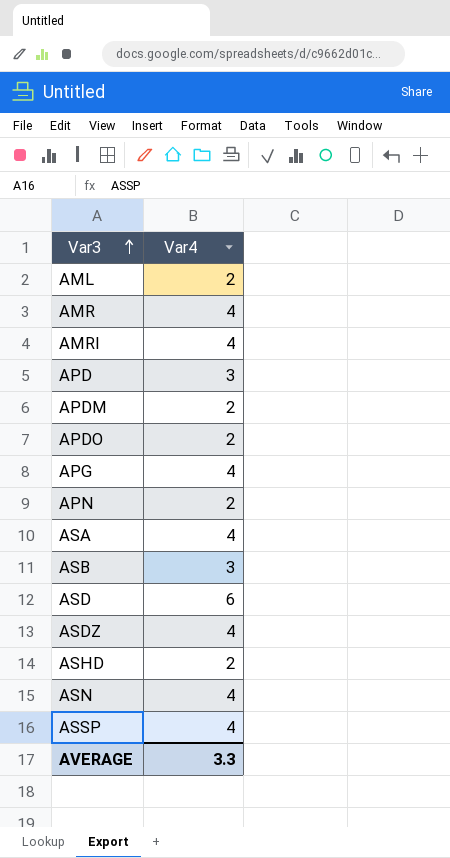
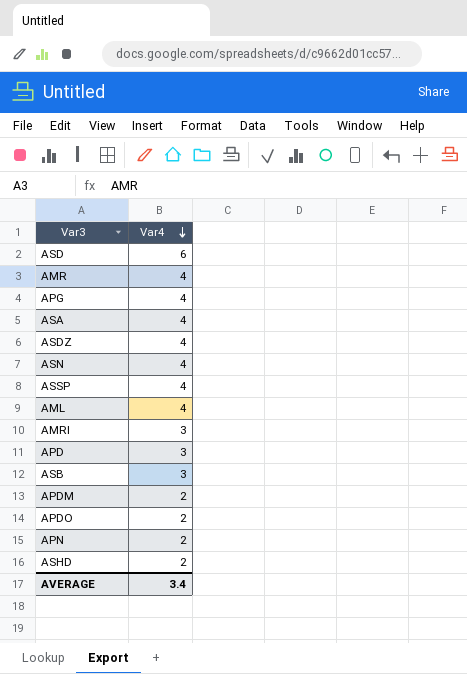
row order: Var3 ascending -> Var4 descending
AML | Var4: 2 -> 4
AMRI | Var4: 4 -> 3
AVERAGE | Var4: 3.3 -> 3.4

